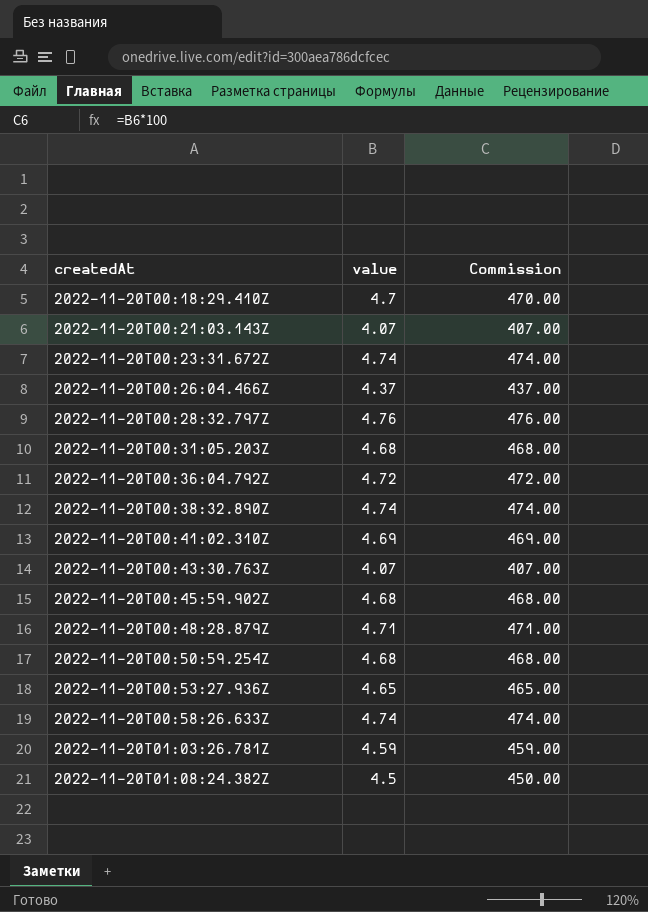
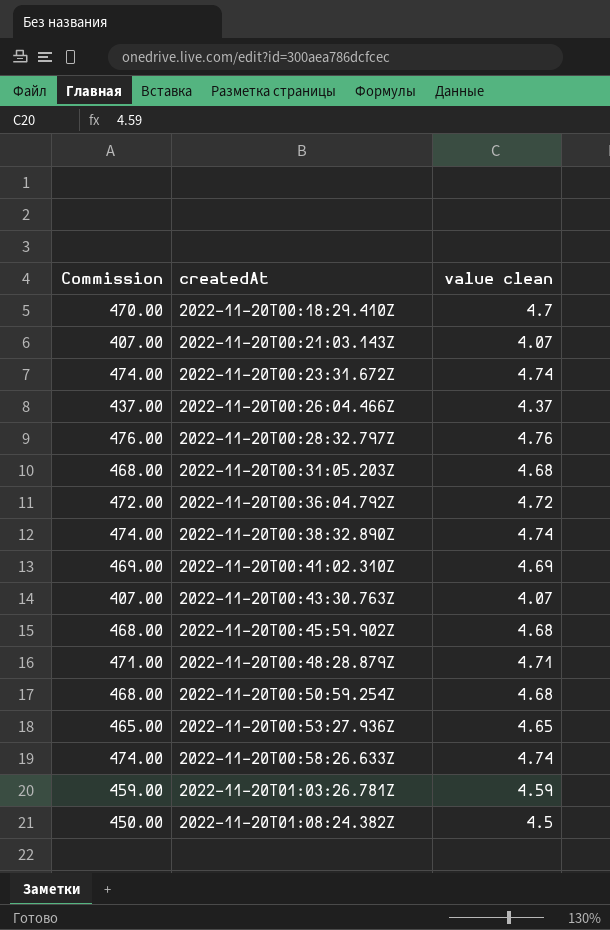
column Commission | position: 3 -> 1
column name: value -> value clean

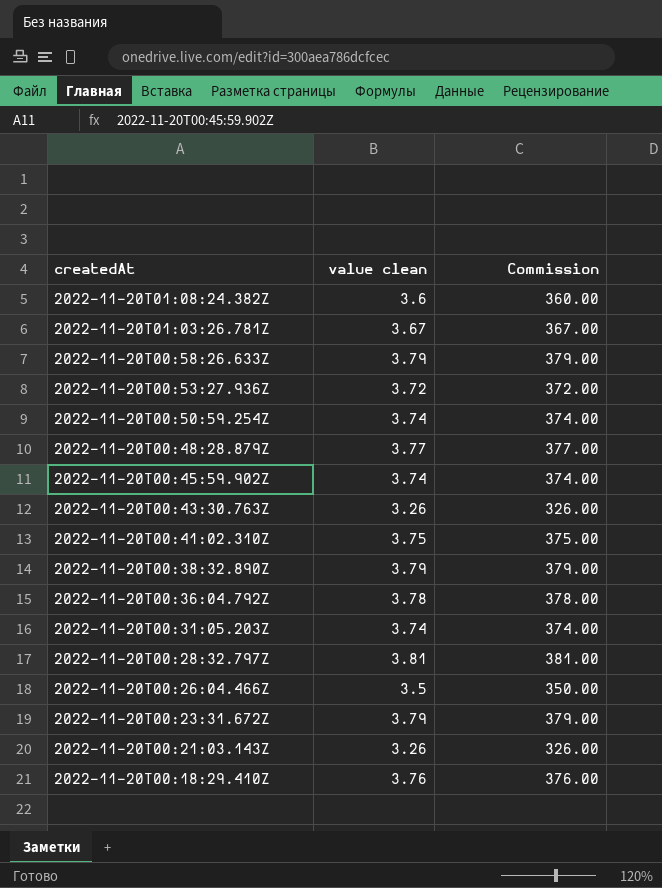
row order: createdAt ascending -> createdAt descending
column Commission | position: 1 -> 3
2022-11-20T01:08:24.382Z | value clean: 4.5 -> 3.6
2022-11-20T01:08:24.382Z | Commission: 450.00 -> 360.00
2022-11-20T01:03:26.781Z | value clean: 4.59 -> 3.67
2022-11-20T01:03:26.781Z | Commission: 459.00 -> 367.00
2022-11-20T00:58:26.633Z | value clean: 4.74 -> 3.79
2022-11-20T00:58:26.633Z | Commission: 474.00 -> 379.00
2022-11-20T00:53:27.936Z | value clean: 4.65 -> 3.72
2022-11-20T00:53:27.936Z | Commission: 465.00 -> 372.00
2022-11-20T00:50:59.254Z | value clean: 4.68 -> 3.74
2022-11-20T00:50:59.254Z | Commission: 468.00 -> 374.00
2022-11-20T00:48:28.879Z | value clean: 4.71 -> 3.77
2022-11-20T00:48:28.879Z | Commission: 471.00 -> 377.00
2022-11-20T00:45:59.902Z | value clean: 4.68 -> 3.74
2022-11-20T00:45:59.902Z | Commission: 468.00 -> 374.00
2022-11-20T00:43:30.763Z | value clean: 4.07 -> 3.26
2022-11-20T00:43:30.763Z | Commission: 407.00 -> 326.00
2022-11-20T00:41:02.310Z | value clean: 4.69 -> 3.75
2022-11-20T00:41:02.310Z | Commission: 469.00 -> 375.00
2022-11-20T00:38:32.890Z | value clean: 4.74 -> 3.79
2022-11-20T00:38:32.890Z | Commission: 474.00 -> 379.00
2022-11-20T00:36:04.792Z | value clean: 4.72 -> 3.78
2022-11-20T00:36:04.792Z | Commission: 472.00 -> 378.00
2022-11-20T00:31:05.203Z | value clean: 4.68 -> 3.74
2022-11-20T00:31:05.203Z | Commission: 468.00 -> 374.00
2022-11-20T00:28:32.797Z | value clean: 4.76 -> 3.81
2022-11-20T00:28:32.797Z | Commission: 476.00 -> 381.00
2022-11-20T00:26:04.466Z | value clean: 4.37 -> 3.5
2022-11-20T00:26:04.466Z | Commission: 437.00 -> 350.00
2022-11-20T00:23:31.672Z | value clean: 4.74 -> 3.79
2022-11-20T00:23:31.672Z | Commission: 474.00 -> 379.00
2022-11-20T00:21:03.143Z | value clean: 4.07 -> 3.26
2022-11-20T00:21:03.143Z | Commission: 407.00 -> 326.00
2022-11-20T00:18:29.410Z | value clean: 4.7 -> 3.76
2022-11-20T00:18:29.410Z | Commission: 470.00 -> 376.00

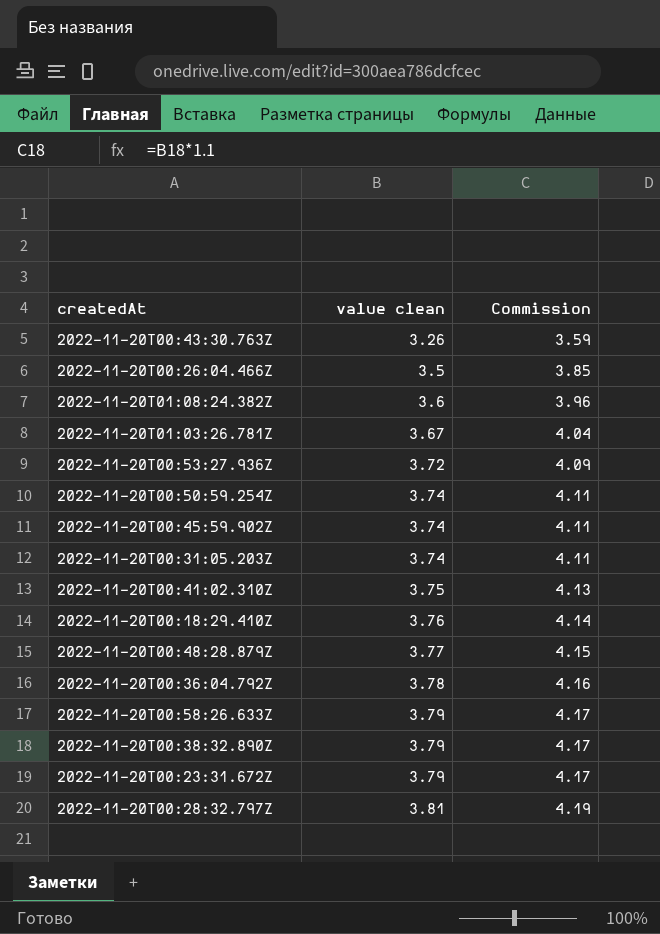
row order: createdAt descending -> value clean ascending
column Commission | formula: [value clean] * 100 -> [value clean] * 1.1
row 2022-11-20T00:21:03.143Z: 3.26 | 326.00 -> none

